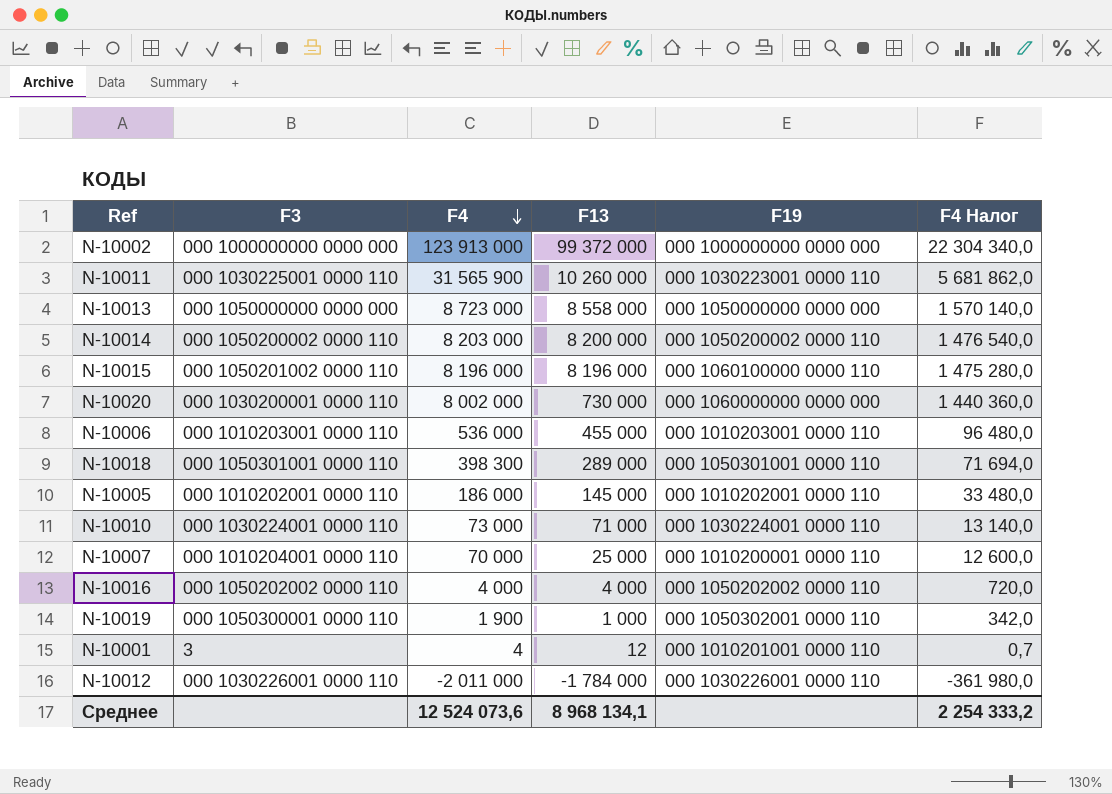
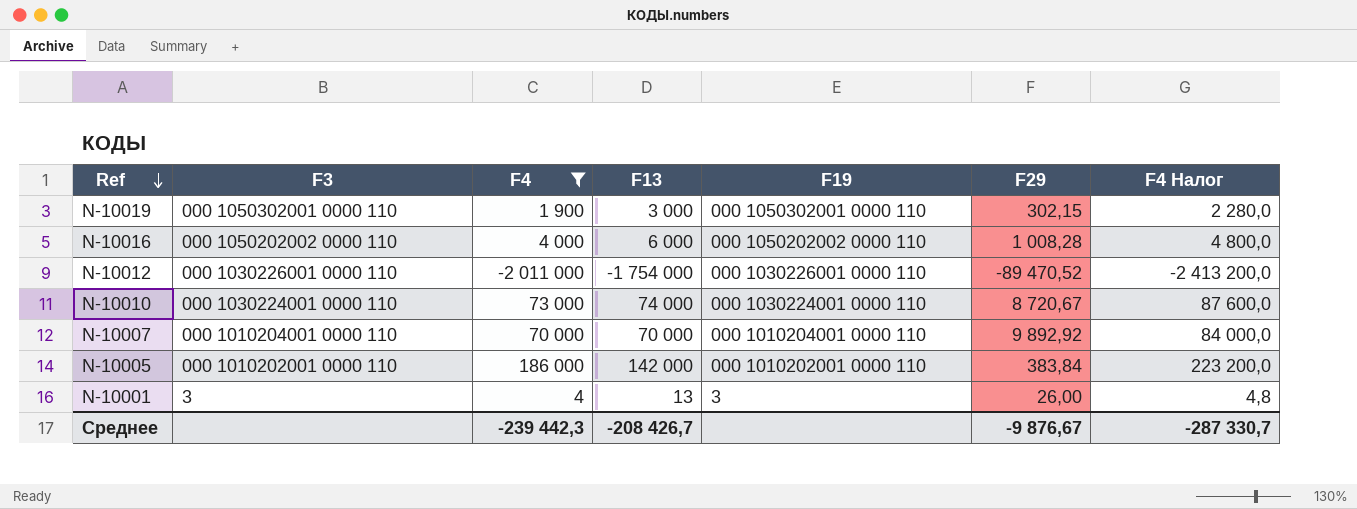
filter: none -> F4 <= 186 000
row order: F4 descending -> Ref descending
column F29 | position: none -> 6
column F4 Налог | formula: [F4] * 0,18 -> [F4] * 1,2
N-10019 | F3: 000 1050300001 0000 110 -> 000 1050302001 0000 110
N-10019 | F13: 1 000 -> 3 000
N-10016 | F13: 4 000 -> 6 000
N-10012 | F13: -1 784 000 -> -1 754 000
N-10010 | F13: 71 000 -> 74 000
N-10007 | F13: 25 000 -> 70 000
N-10007 | F19: 000 1010200001 0000 110 -> 000 1010204001 0000 110
N-10005 | F13: 145 000 -> 142 000
N-10001 | F13: 12 -> 13
N-10001 | F19: 000 1010201001 0000 110 -> 3
Среднее | F4: 12 524 073,6 -> -239 442,3
Среднее | F13: 8 968 134,1 -> -208 426,7
Среднее | F4 Налог: 2 254 333,2 -> -287 330,7

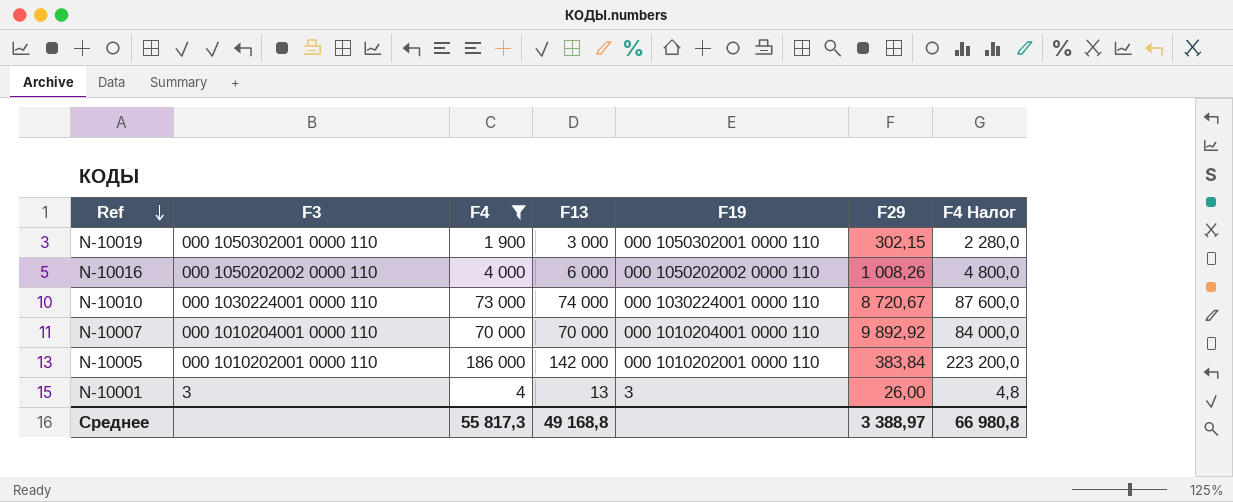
row N-10012: 000 1030226001 0000 110 | -2 011 000 | -1 754 000 | 000 1030226001 0000 110 | -89 470,52 | -2 413 200,0 -> none
N-10016 | F29: 1 008,28 -> 1 008,26
Среднее | F4: -239 442,3 -> 55 817,3
Среднее | F13: -208 426,7 -> 49 168,8
Среднее | F29: -9 876,67 -> 3 388,97
Среднее | F4 Налог: -287 330,7 -> 66 980,8

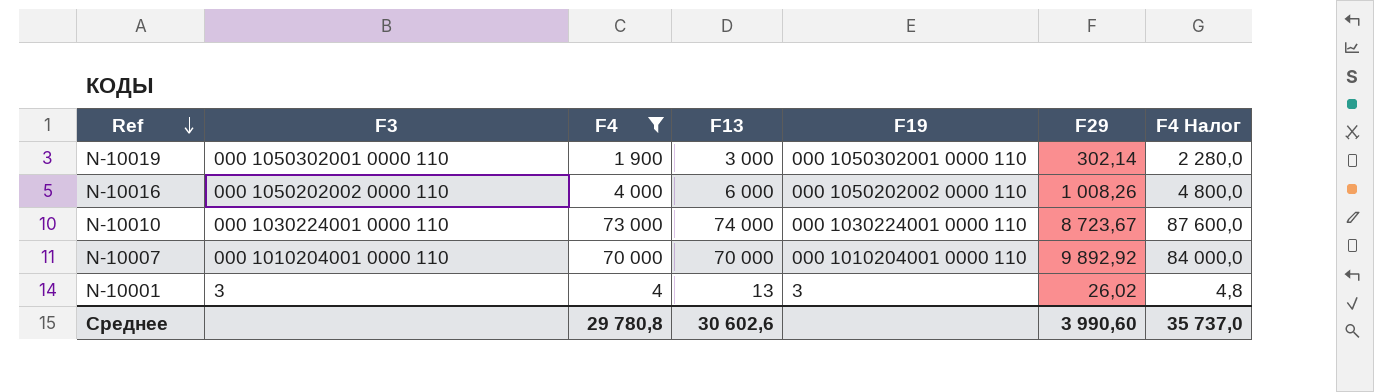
row N-10005: 000 1010202001 0000 110 | 186 000 | 142 000 | 000 1010202001 0000 110 | 383,84 | 223 200,0 -> none
N-10019 | F29: 302,15 -> 302,14
N-10010 | F29: 8 720,67 -> 8 723,67
N-10001 | F29: 26,00 -> 26,02
Среднее | F4: 55 817,3 -> 29 780,8
Среднее | F13: 49 168,8 -> 30 602,6
Среднее | F29: 3 388,97 -> 3 990,60
Среднее | F4 Налог: 66 980,8 -> 35 737,0

